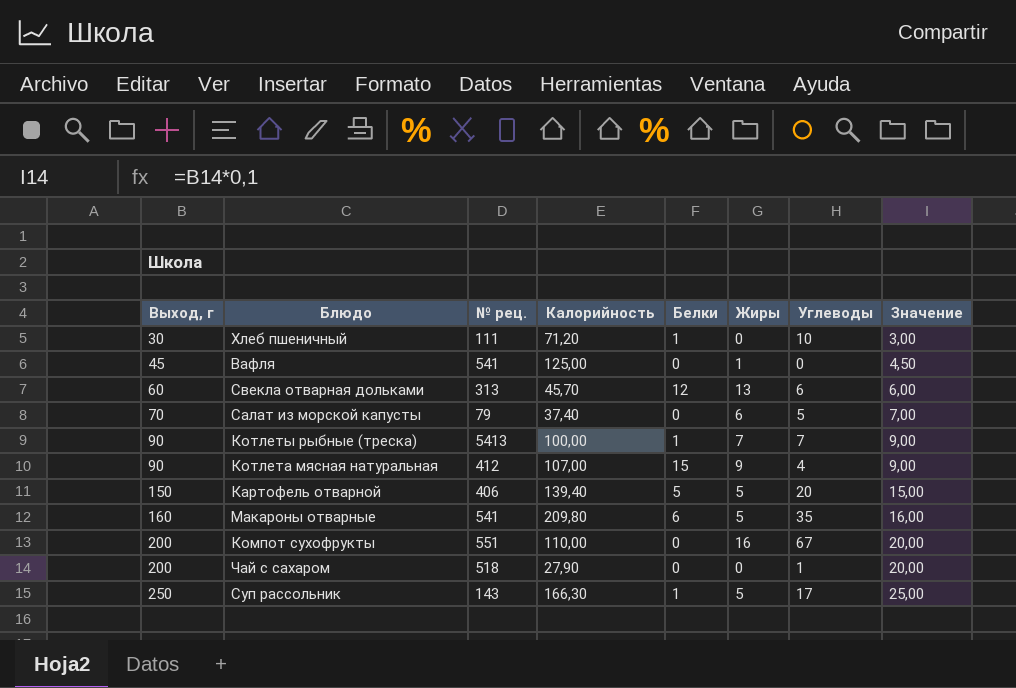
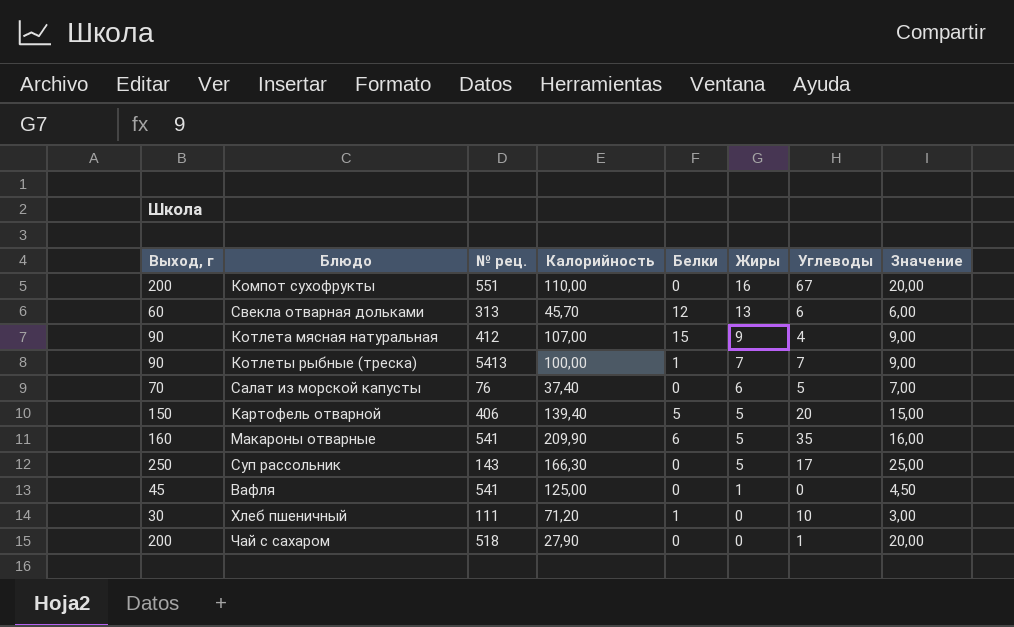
row order: Выход, г ascending -> Жиры descending
Салат из морской капусты | № рец.: 79 -> 76
Макароны отварные | Калорийность: 209,80 -> 209,90
Суп рассольник | Белки: 1 -> 0

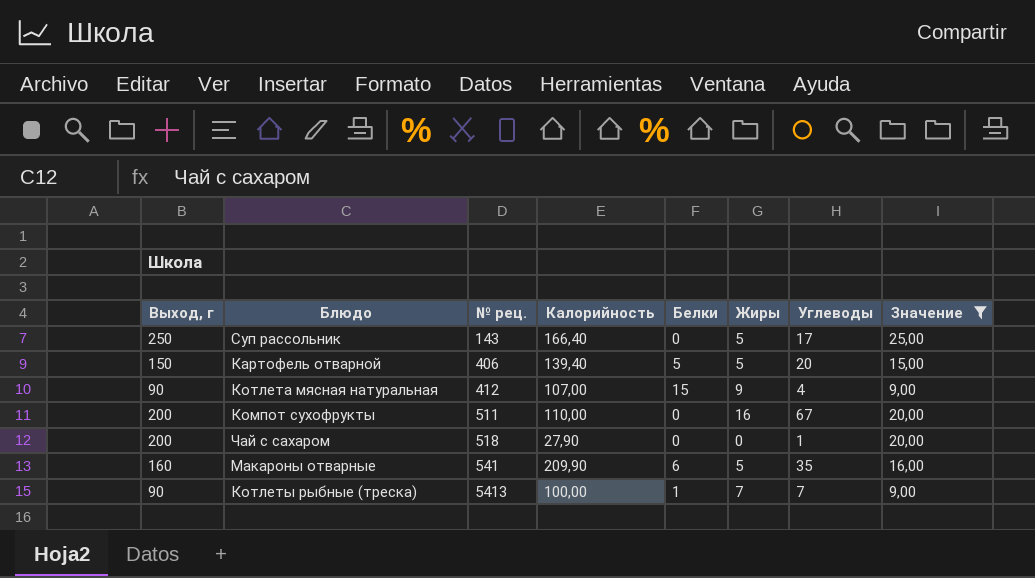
filter: none -> Значение >= 9,00
row order: Жиры descending -> № рец. ascending
Суп рассольник | Калорийность: 166,30 -> 166,40
Компот сухофрукты | № рец.: 551 -> 511

